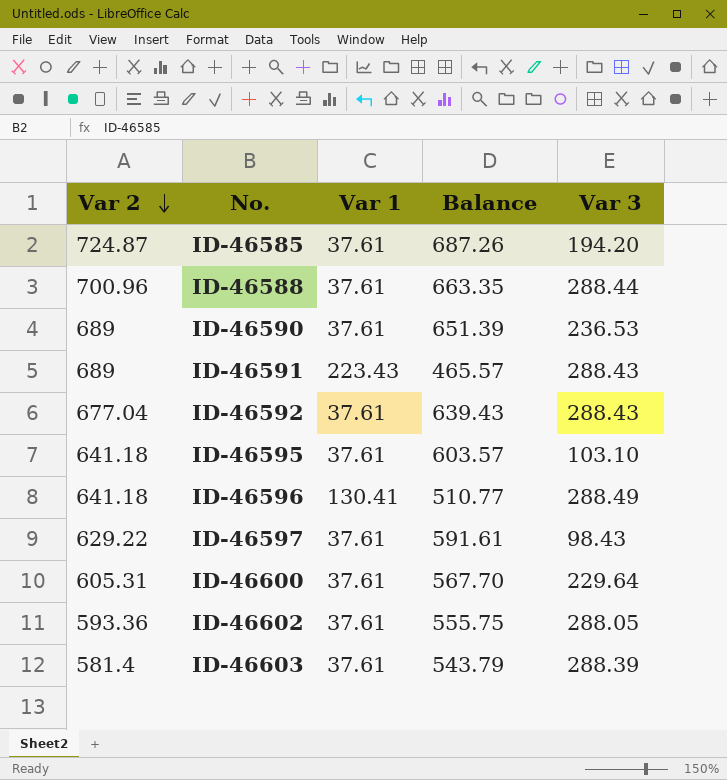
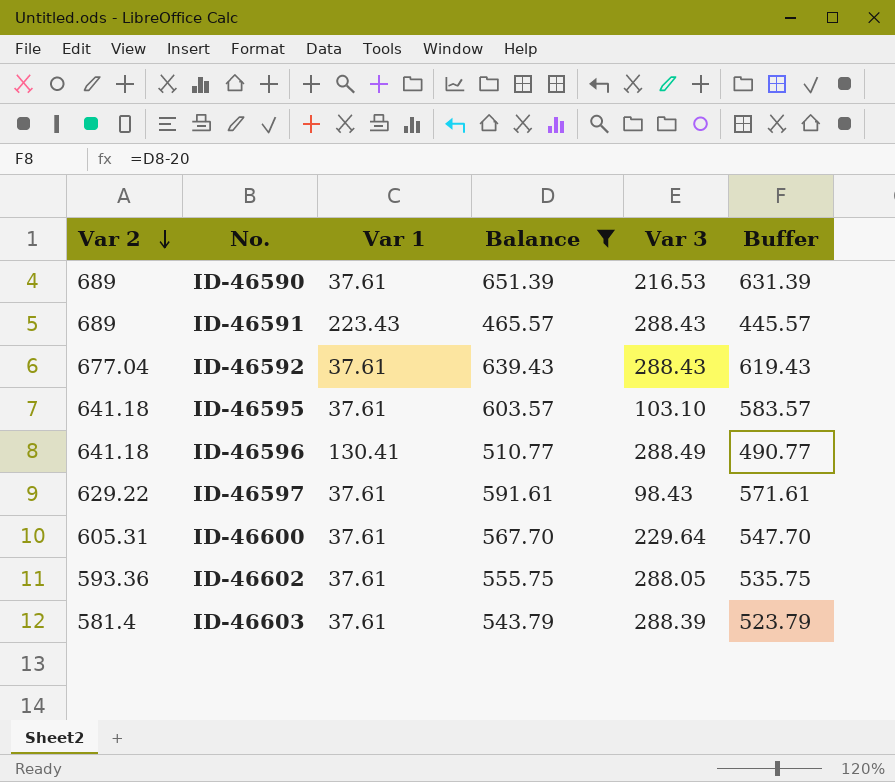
filter: none -> Balance <= 651.39
column Buffer | formula: none -> [Balance] - 20
ID-46590 | Var 3: 236.53 -> 216.53

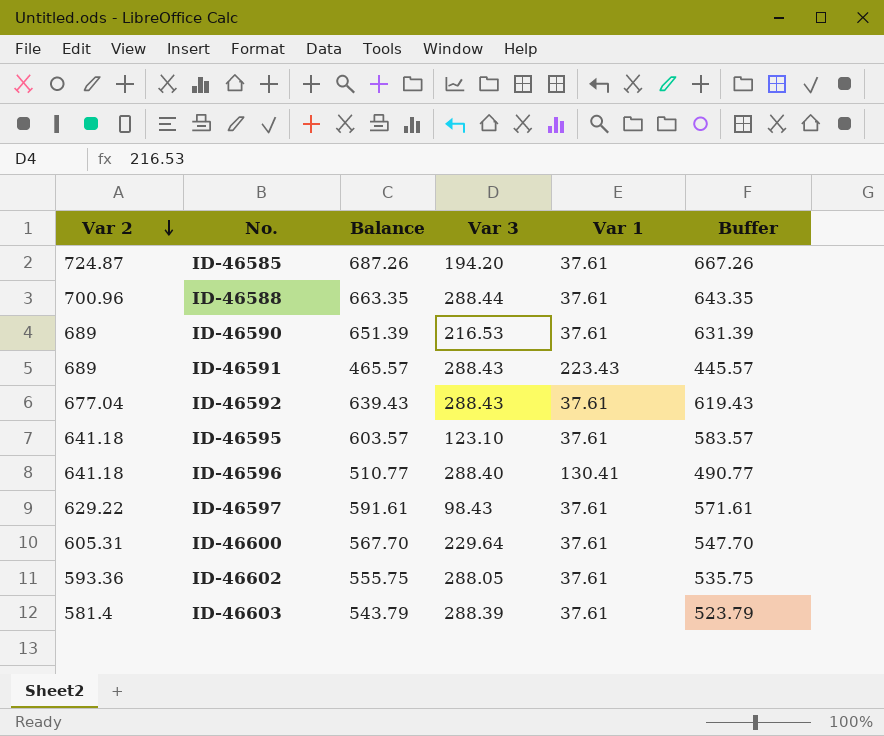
filter: Balance <= 651.39 -> none
column Var 1 | position: 3 -> 5
ID-46595 | Var 3: 103.10 -> 123.10
ID-46596 | Var 3: 288.49 -> 288.40

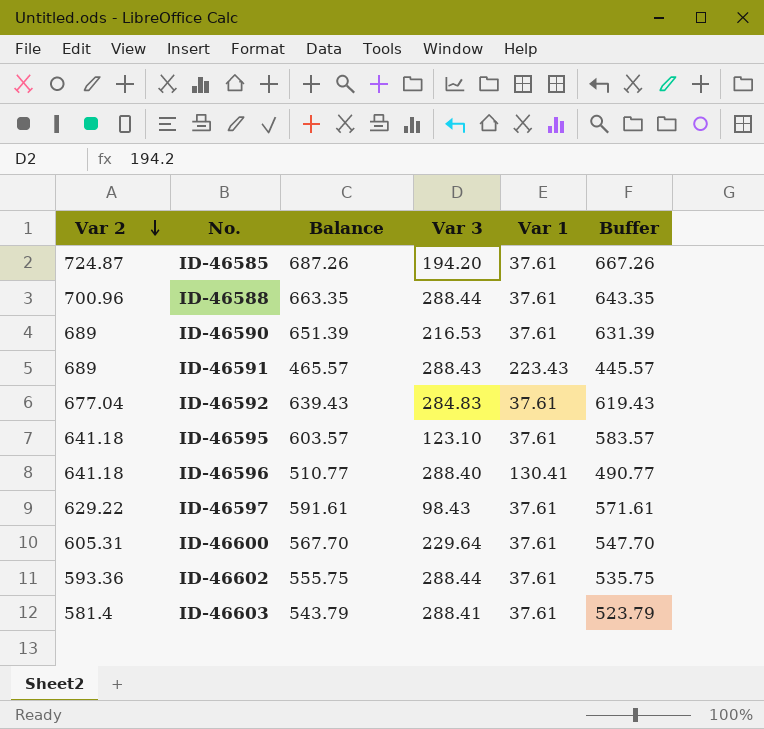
ID-46592 | Var 3: 288.43 -> 284.83
ID-46602 | Var 3: 288.05 -> 288.44
ID-46603 | Var 3: 288.39 -> 288.41

